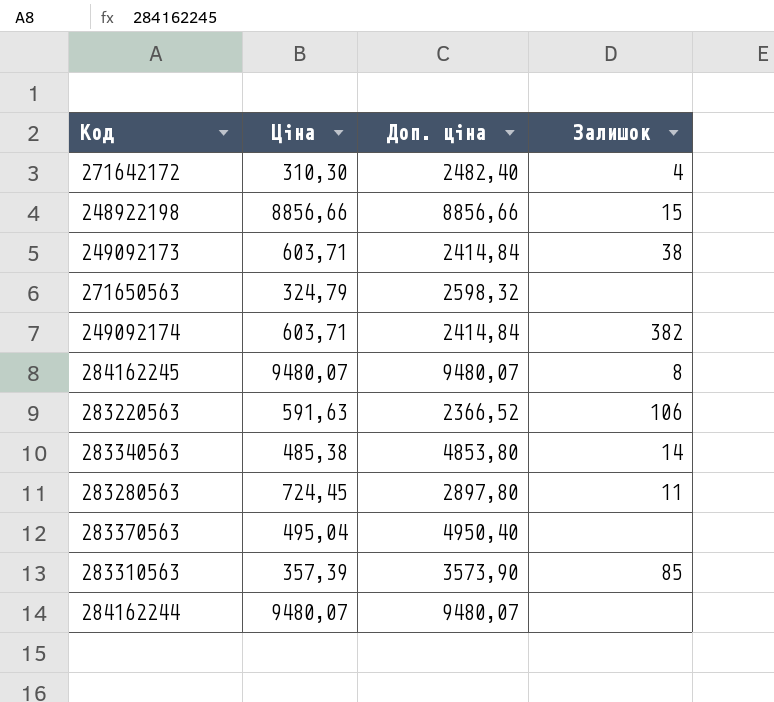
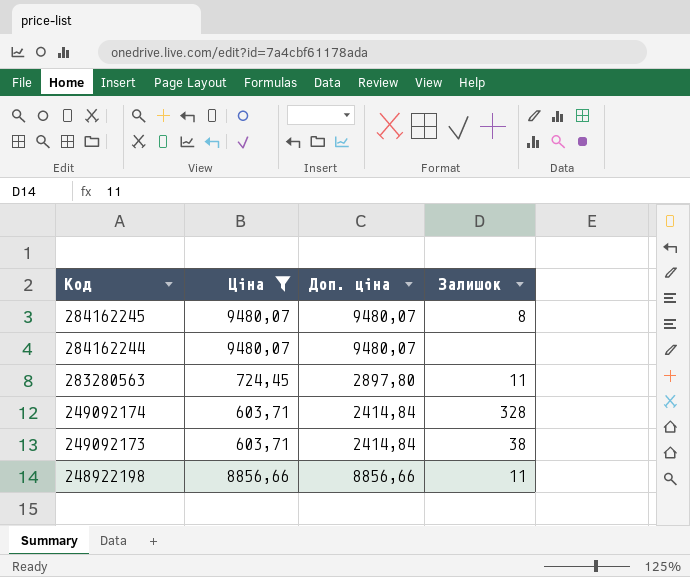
filter: none -> Ціна >= 603,71
row order: none -> Код descending
249092174 | Залишок: 382 -> 328
248922198 | Залишок: 15 -> 11

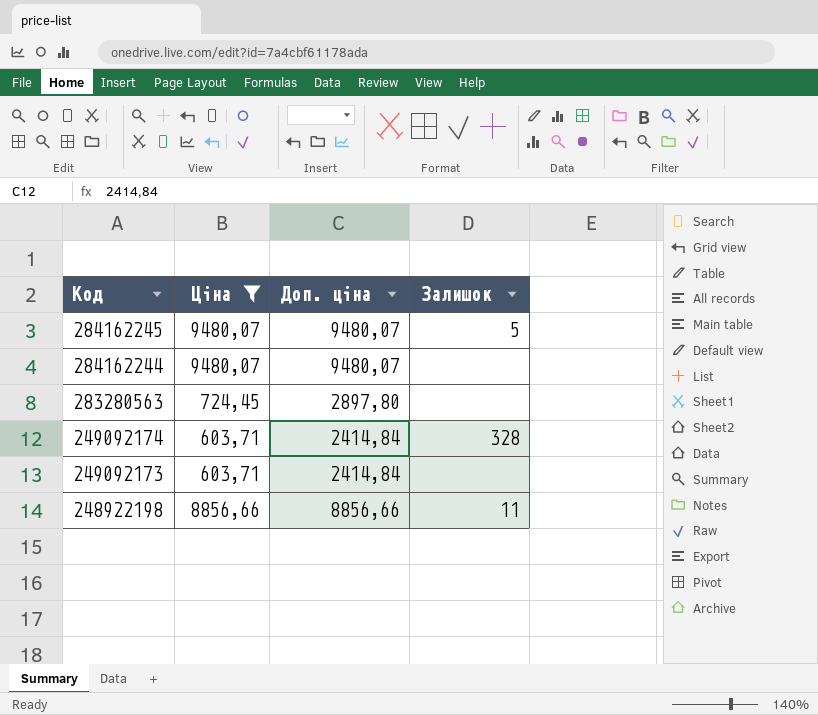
284162245 | Залишок: 8 -> 5
283280563 | Залишок: 11 -> none
249092173 | Залишок: 38 -> none

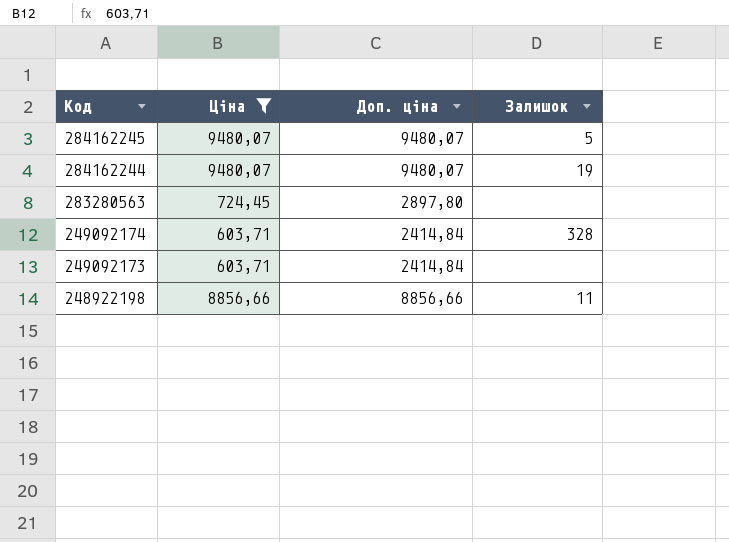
284162244 | Залишок: none -> 19

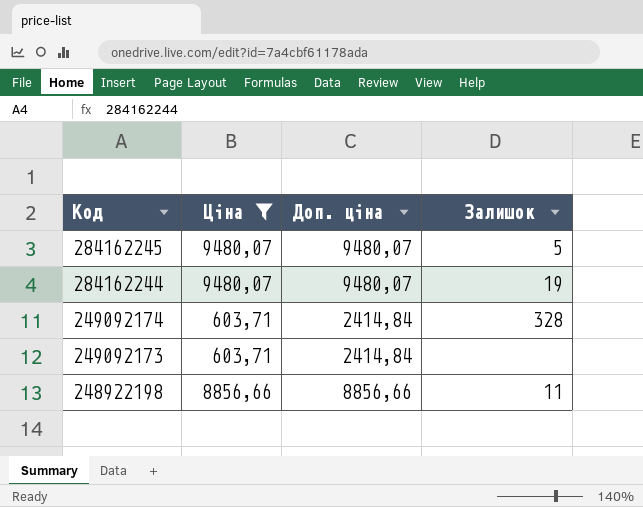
row 283280563: 724,45 | 2897,80 | none -> none

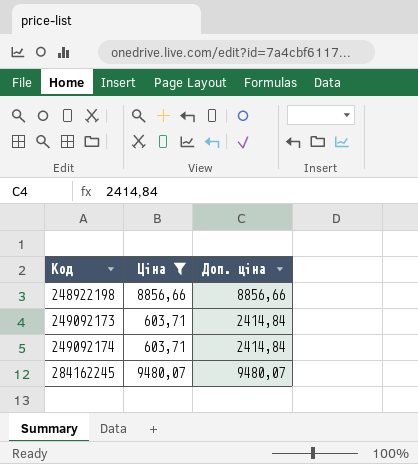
row order: Код descending -> Код ascending
column Залишок | position: 4 -> none
row 284162244: 9480,07 | 9480,07 | 19 -> none

